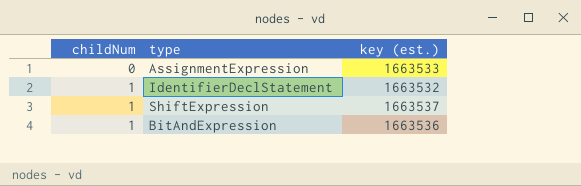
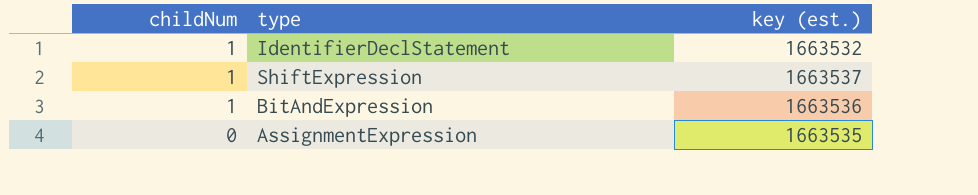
row order: childNum ascending -> childNum descending
AssignmentExpression | key (est.): 1663533 -> 1663535

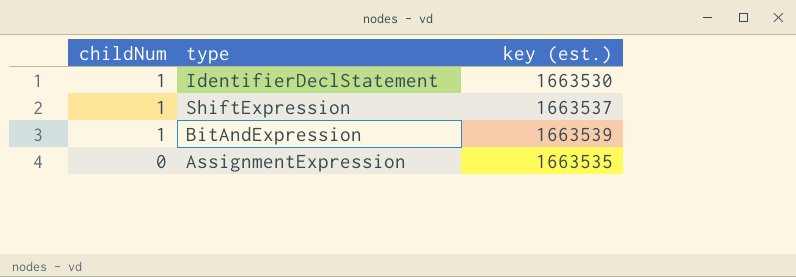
IdentifierDeclStatement | key (est.): 1663532 -> 1663530
BitAndExpression | key (est.): 1663536 -> 1663539

